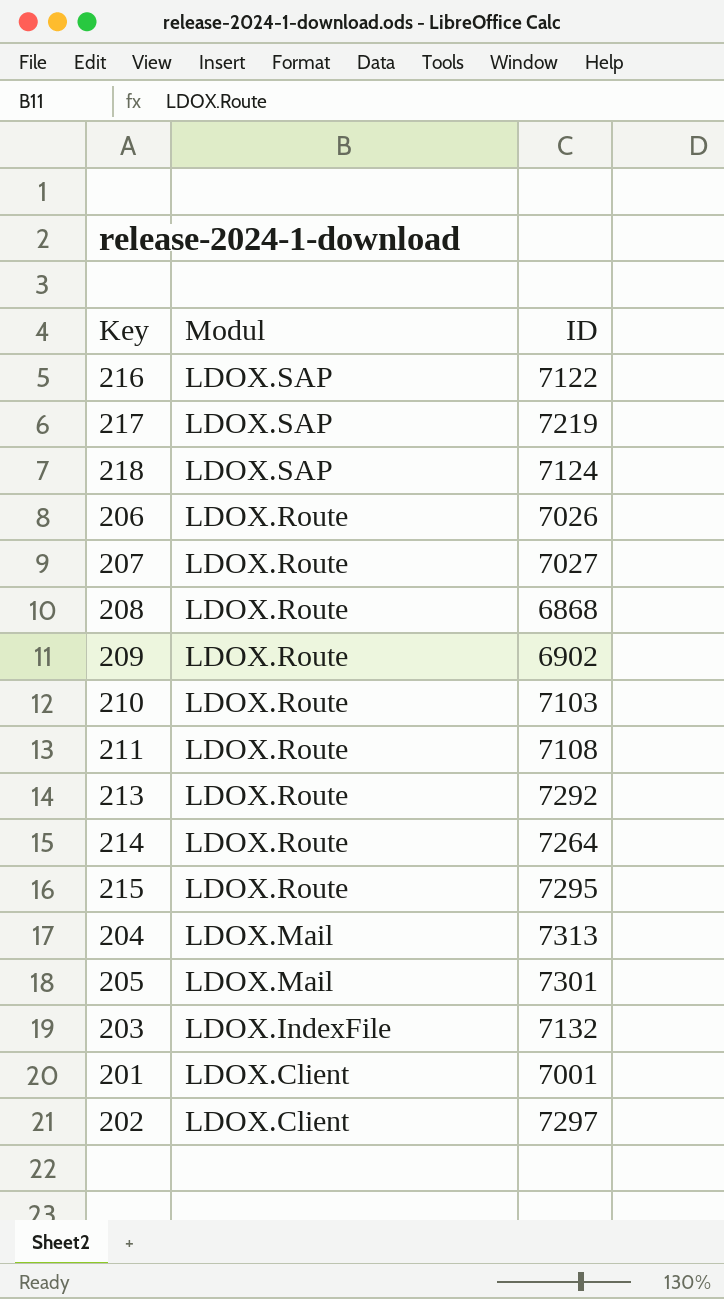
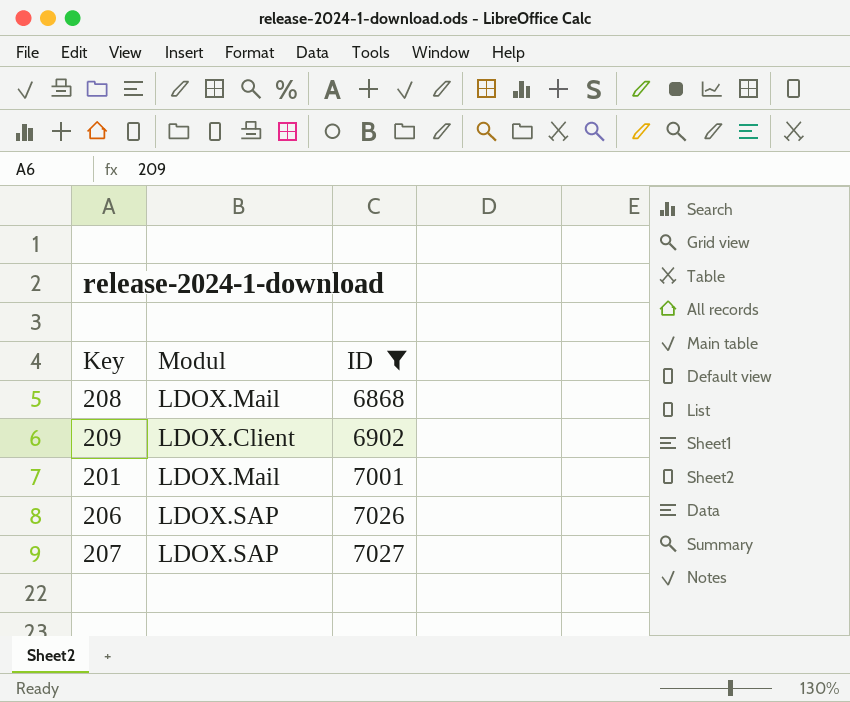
filter: none -> ID <= 7027
row order: Modul descending -> ID ascending
208 | Modul: LDOX.Route -> LDOX.Mail
209 | Modul: LDOX.Route -> LDOX.Client
201 | Modul: LDOX.Client -> LDOX.Mail
206 | Modul: LDOX.Route -> LDOX.SAP
207 | Modul: LDOX.Route -> LDOX.SAP

